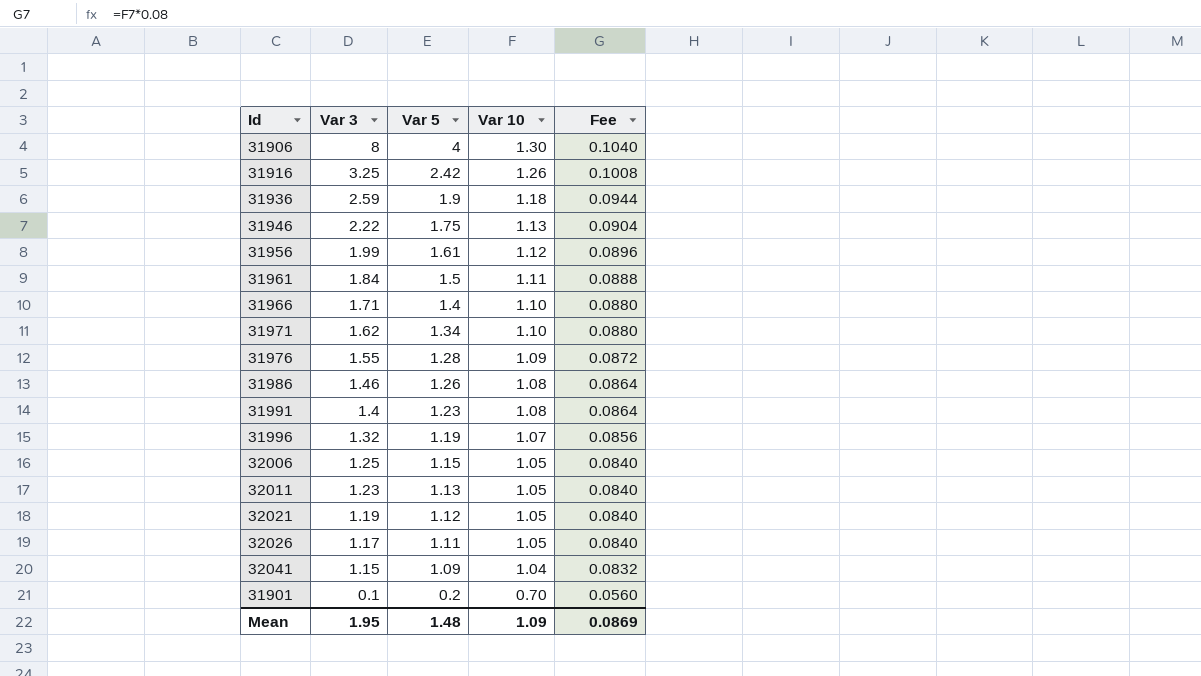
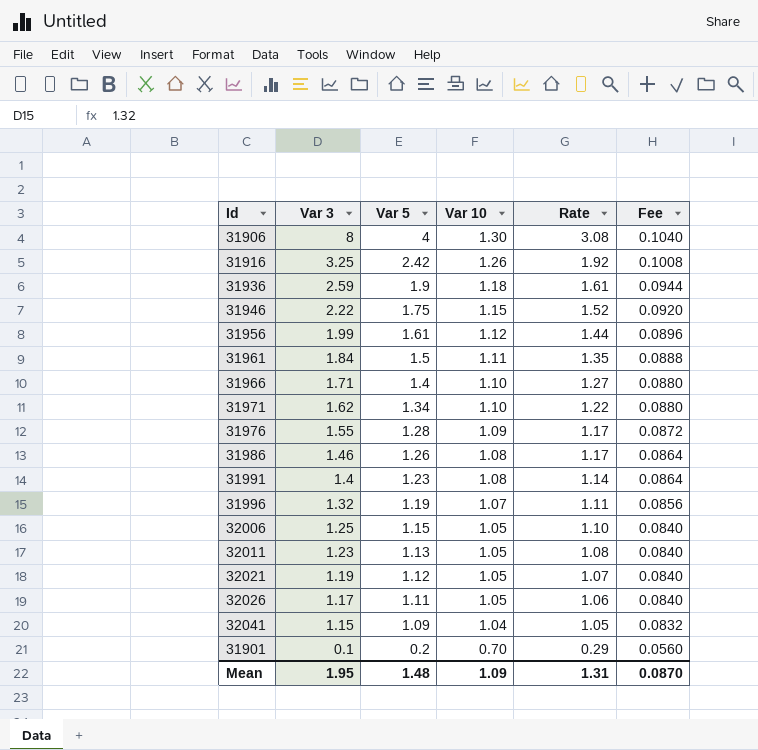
column Rate | formula: none -> [Var 5] / [Var 10]
31946 | Var 10: 1.13 -> 1.15
31946 | Fee: 0.0904 -> 0.0920
Mean | Fee: 0.0869 -> 0.0870

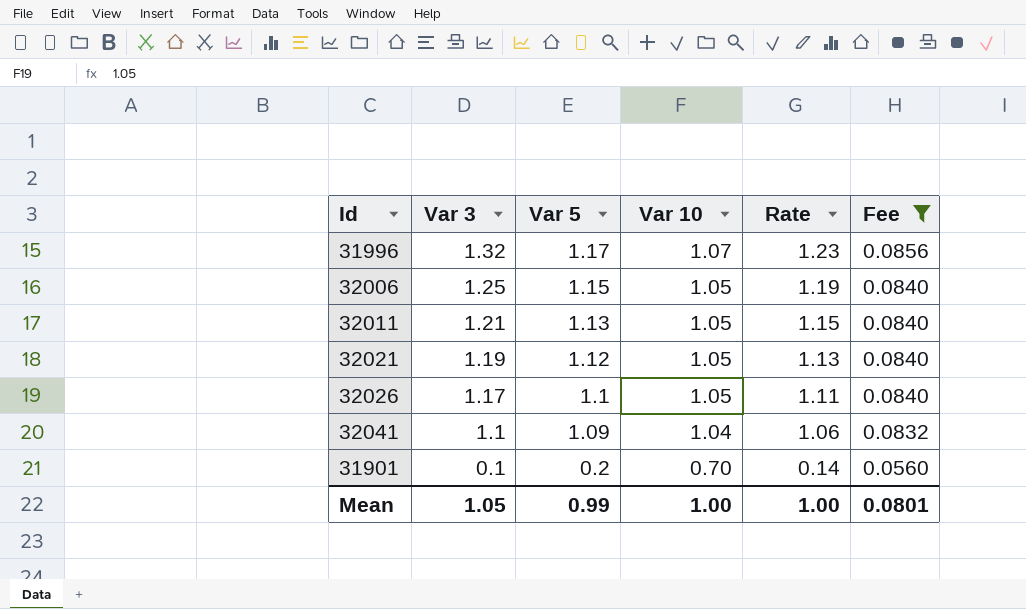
filter: none -> Fee <= 0.0856
column Rate | formula: [Var 5] / [Var 10] -> [Var 3] / [Var 10]
31996 | Var 5: 1.19 -> 1.17
32011 | Var 3: 1.23 -> 1.21
32026 | Var 5: 1.11 -> 1.1
32041 | Var 3: 1.15 -> 1.1
Mean | Var 3: 1.95 -> 1.05
Mean | Var 5: 1.48 -> 0.99
Mean | Var 10: 1.09 -> 1.00
Mean | Rate: 1.31 -> 1.00
Mean | Fee: 0.0870 -> 0.0801

